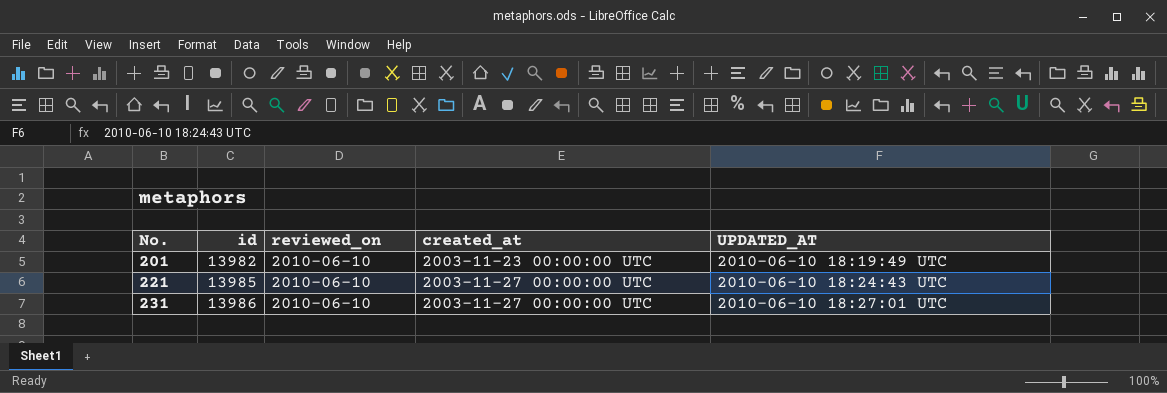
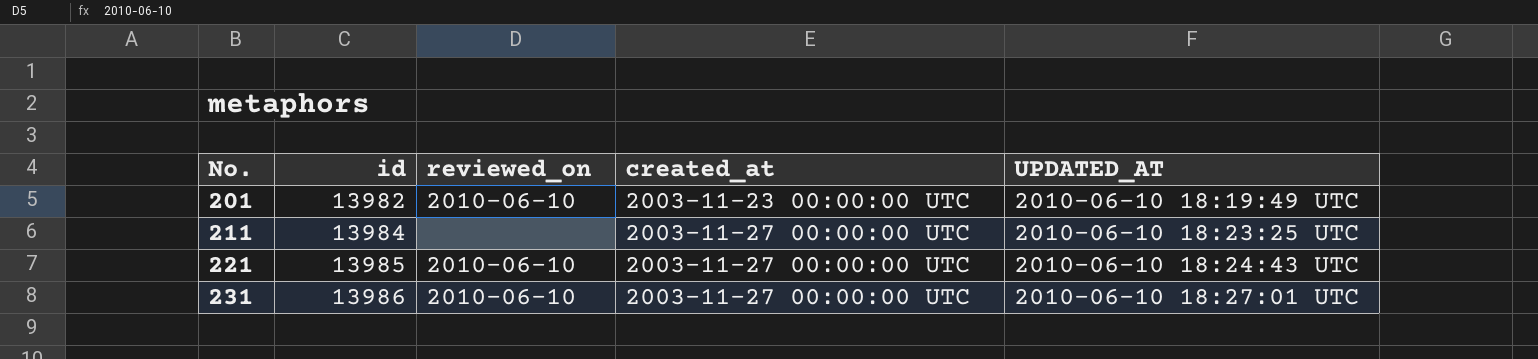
row 211: none -> 13984 | none | 2003-11-27 00:00:00 UTC | 2010-06-10 18:23:25 UTC

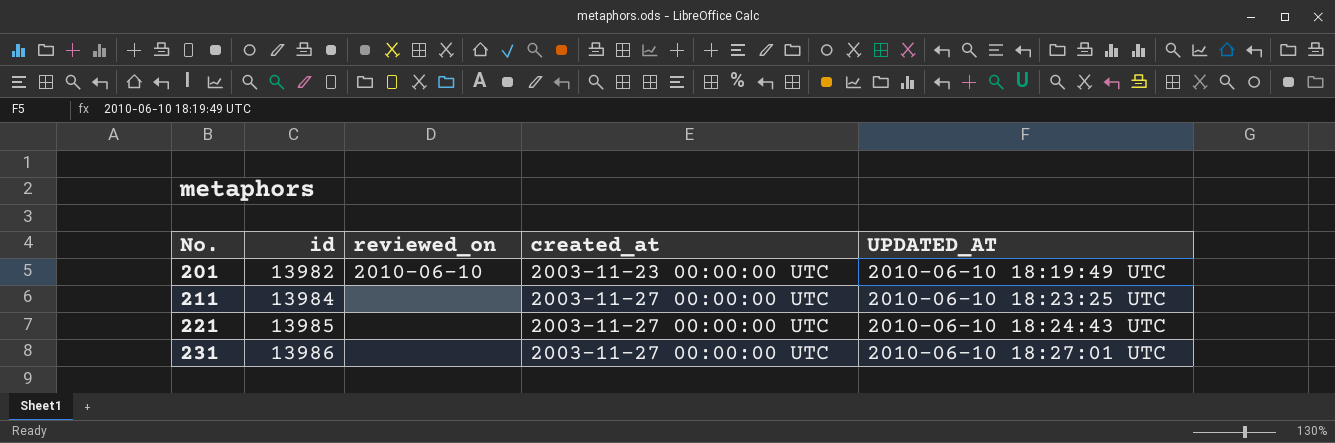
221 | reviewed_on: 2010-06-10 -> none
231 | reviewed_on: 2010-06-10 -> none

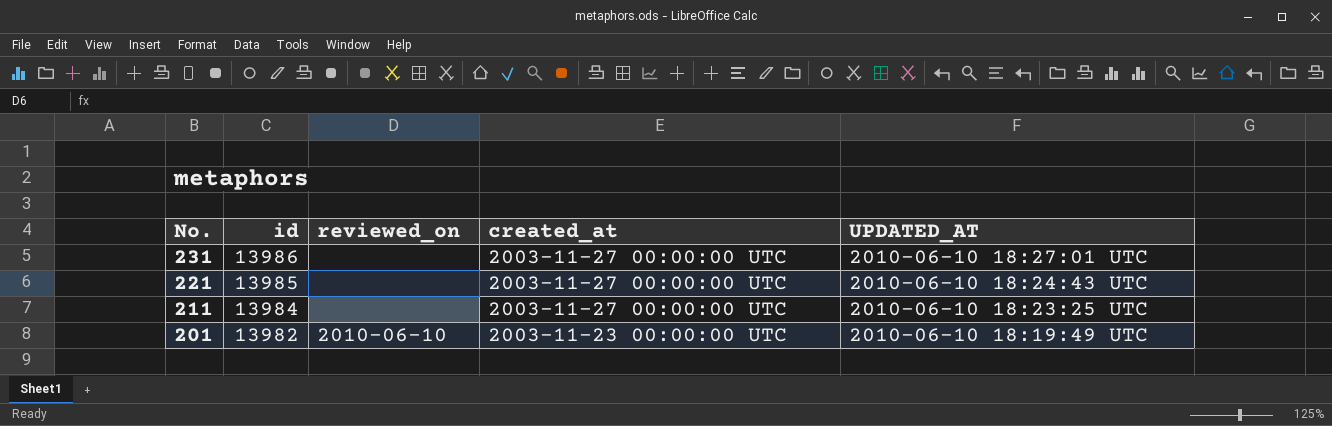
row order: No. ascending -> No. descending

